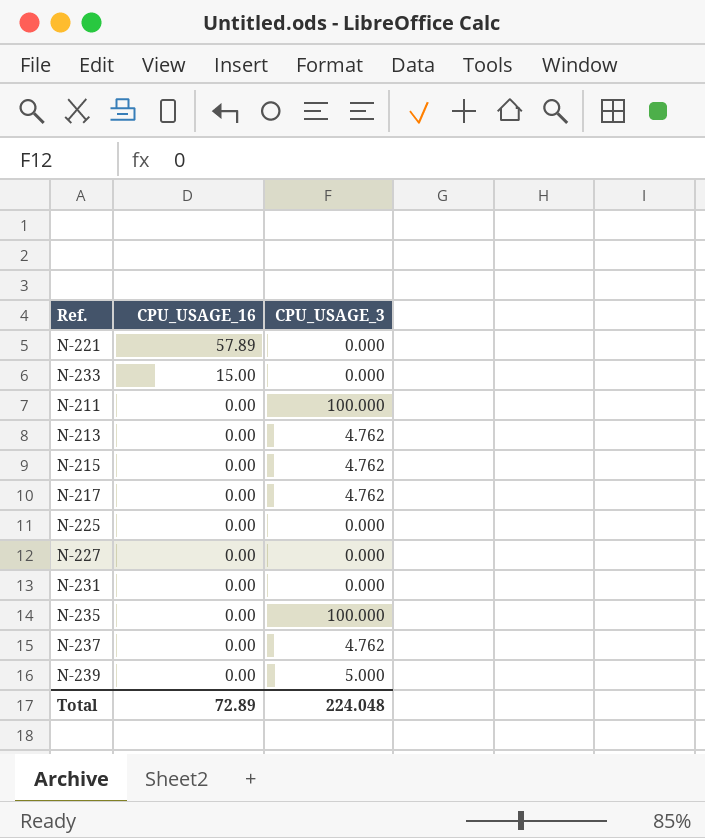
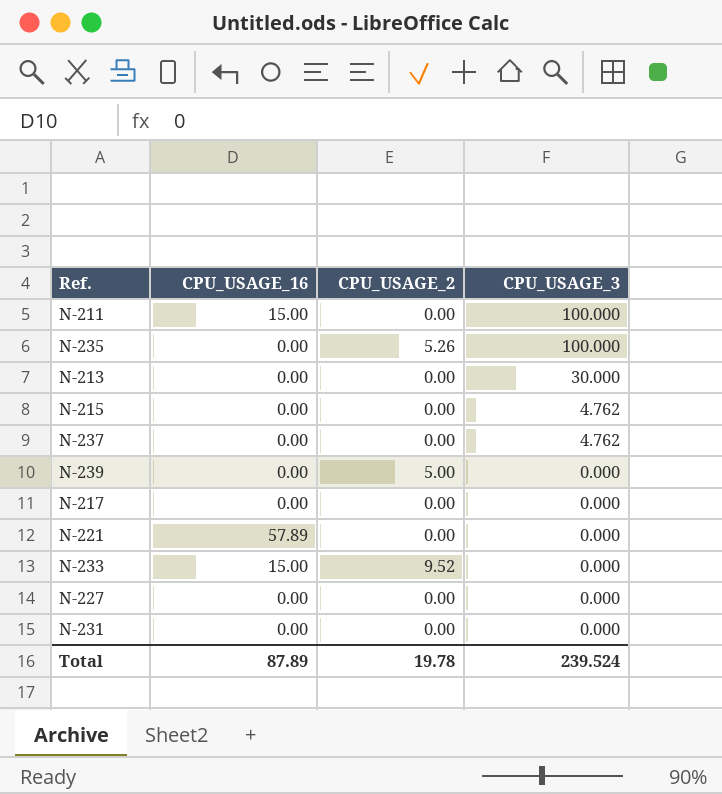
row order: CPU_USAGE_16 descending -> CPU_USAGE_3 descending
column CPU_USAGE_2 | position: none -> 3
row N-225: 0.00 | 0.000 -> none
N-211 | CPU_USAGE_16: 0.00 -> 15.00
N-213 | CPU_USAGE_3: 4.762 -> 30.000
N-239 | CPU_USAGE_3: 5.000 -> 0.000
N-217 | CPU_USAGE_3: 4.762 -> 0.000
Total | CPU_USAGE_16: 72.89 -> 87.89
Total | CPU_USAGE_3: 224.048 -> 239.524

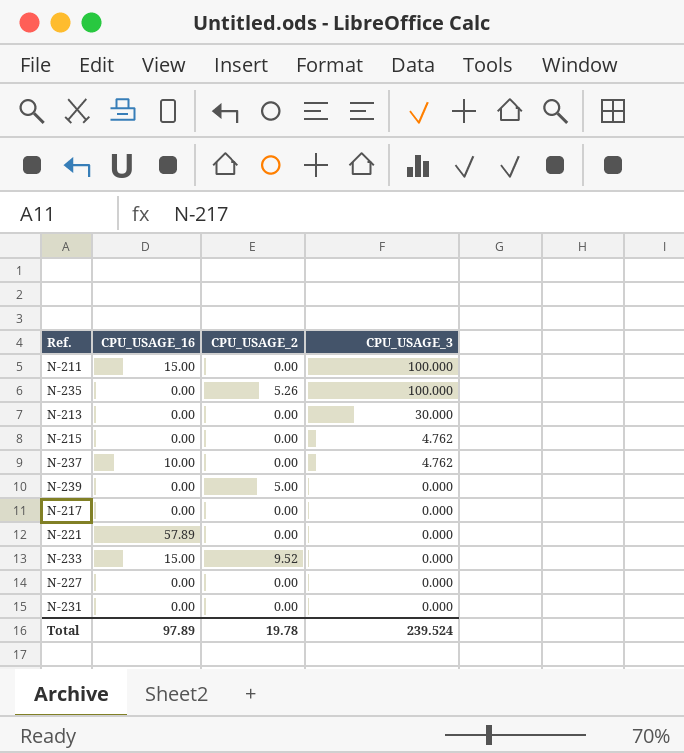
N-237 | CPU_USAGE_16: 0.00 -> 10.00
Total | CPU_USAGE_16: 87.89 -> 97.89

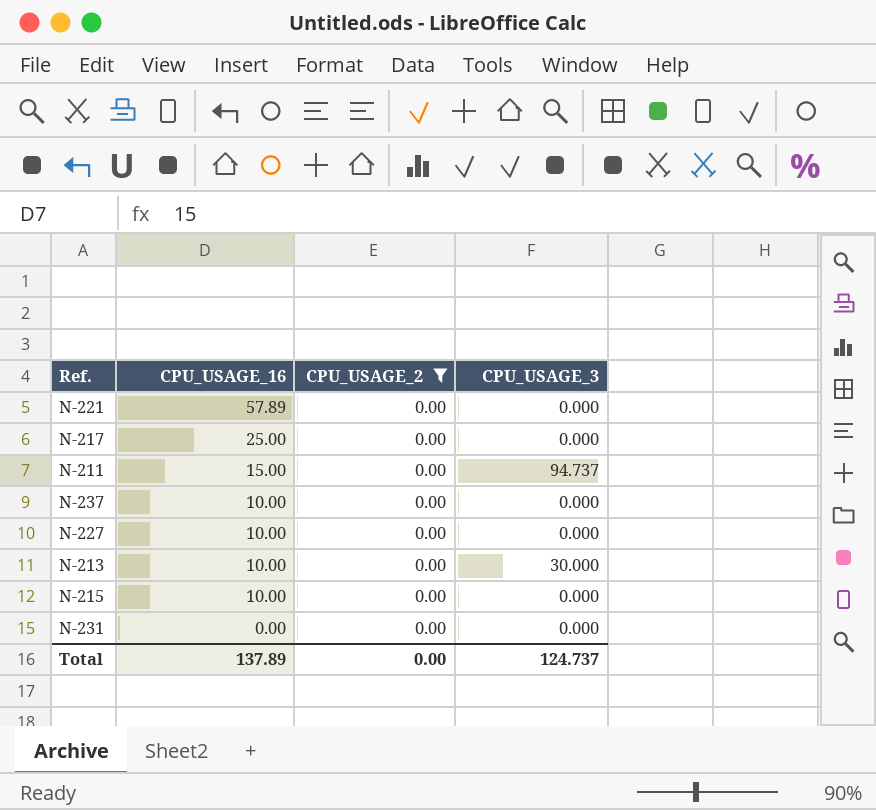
filter: none -> CPU_USAGE_2 = 0.00
row order: CPU_USAGE_3 descending -> CPU_USAGE_16 descending
N-217 | CPU_USAGE_16: 0.00 -> 25.00
N-211 | CPU_USAGE_3: 100.000 -> 94.737
N-237 | CPU_USAGE_3: 4.762 -> 0.000
N-227 | CPU_USAGE_16: 0.00 -> 10.00
N-213 | CPU_USAGE_16: 0.00 -> 10.00
N-215 | CPU_USAGE_16: 0.00 -> 10.00
N-215 | CPU_USAGE_3: 4.762 -> 0.000
Total | CPU_USAGE_16: 97.89 -> 137.89
Total | CPU_USAGE_2: 19.78 -> 0.00
Total | CPU_USAGE_3: 239.524 -> 124.737

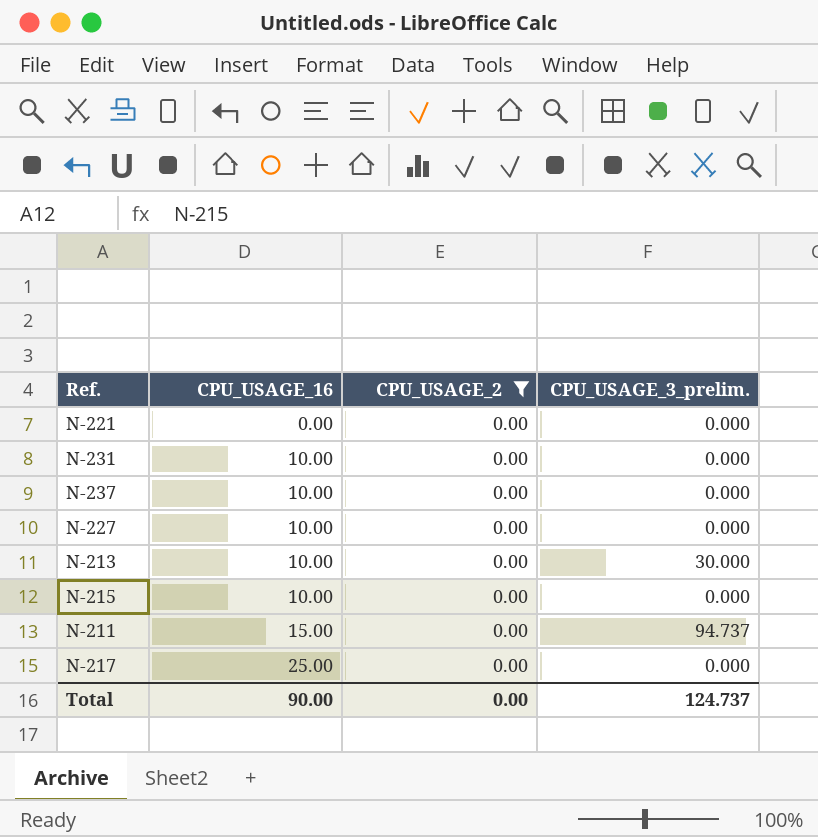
row order: CPU_USAGE_16 descending -> CPU_USAGE_16 ascending
column name: CPU_USAGE_3 -> CPU_USAGE_3_prelim.
N-221 | CPU_USAGE_16: 57.89 -> 0.00
N-231 | CPU_USAGE_16: 0.00 -> 10.00
Total | CPU_USAGE_16: 137.89 -> 90.00

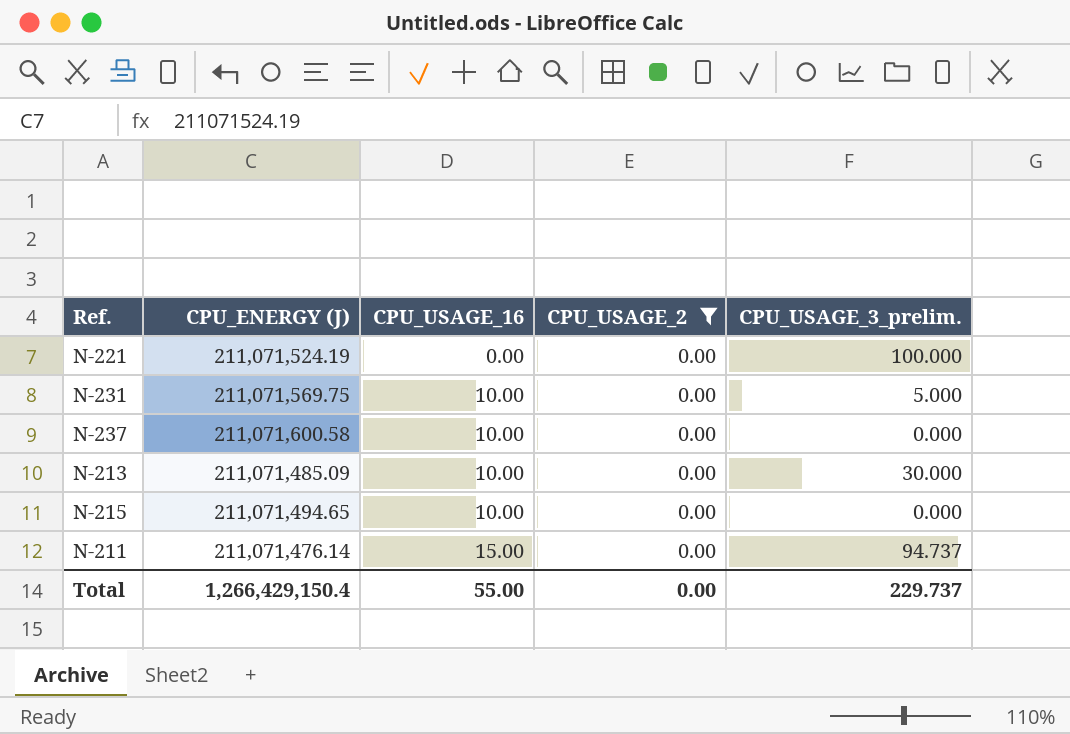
column CPU_ENERGY (J) | position: none -> 2
row N-227: 10.00 | 0.00 | 0.000 -> none
row N-217: 25.00 | 0.00 | 0.000 -> none
N-221 | CPU_USAGE_3_prelim.: 0.000 -> 100.000
N-231 | CPU_USAGE_3_prelim.: 0.000 -> 5.000
Total | CPU_USAGE_16: 90.00 -> 55.00
Total | CPU_USAGE_3_prelim.: 124.737 -> 229.737

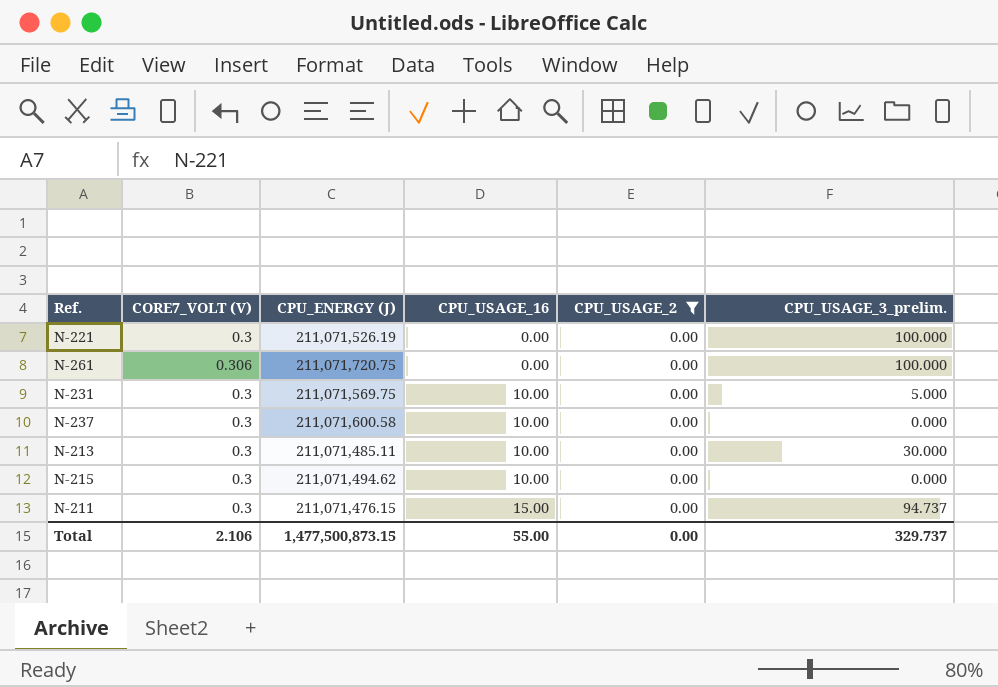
column CORE7_VOLT (V) | position: none -> 2
N-221 | CPU_ENERGY (J): 211,071,524.19 -> 211,071,526.19
row N-261: none -> 0.306 | 211,071,720.75 | 0.00 | 0.00 | 100.000
N-213 | CPU_ENERGY (J): 211,071,485.09 -> 211,071,485.11
N-215 | CPU_ENERGY (J): 211,071,494.65 -> 211,071,494.62
N-211 | CPU_ENERGY (J): 211,071,476.14 -> 211,071,476.15
Total | CPU_ENERGY (J): 1,266,429,150.4 -> 1,477,500,873.15
Total | CPU_USAGE_3_prelim.: 229.737 -> 329.737

